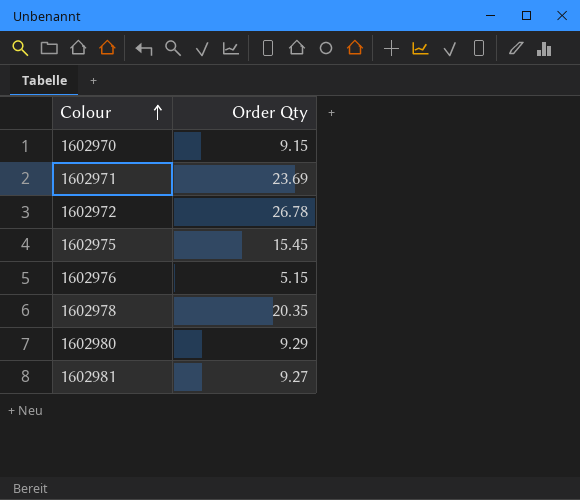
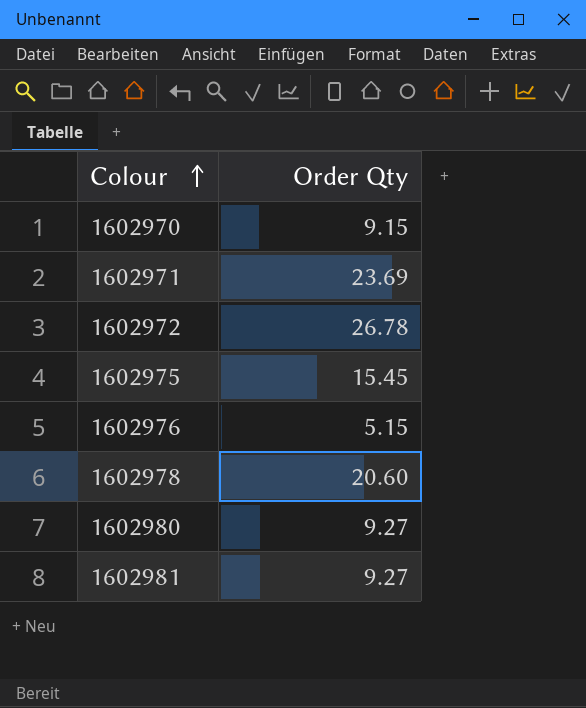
1602978 | Order Qty: 20.35 -> 20.60
1602980 | Order Qty: 9.29 -> 9.27

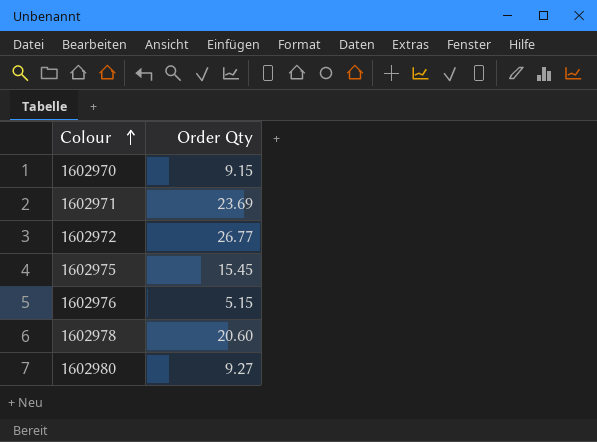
row 1602981: 9.27 -> none
1602972 | Order Qty: 26.78 -> 26.77

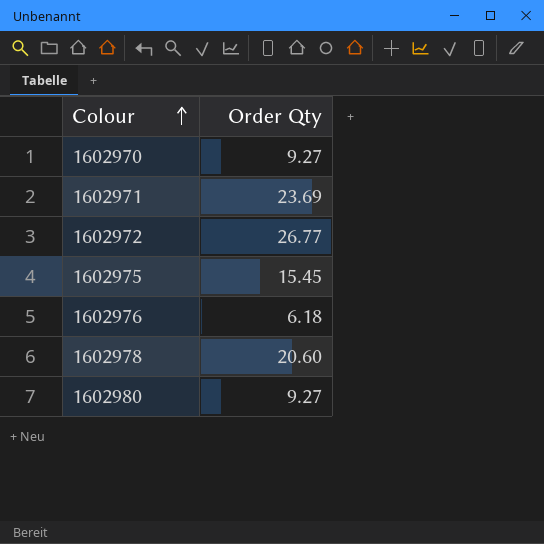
1602970 | Order Qty: 9.15 -> 9.27
1602976 | Order Qty: 5.15 -> 6.18

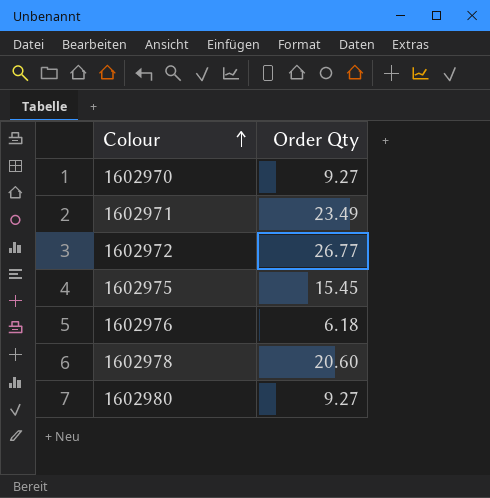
1602971 | Order Qty: 23.69 -> 23.49

